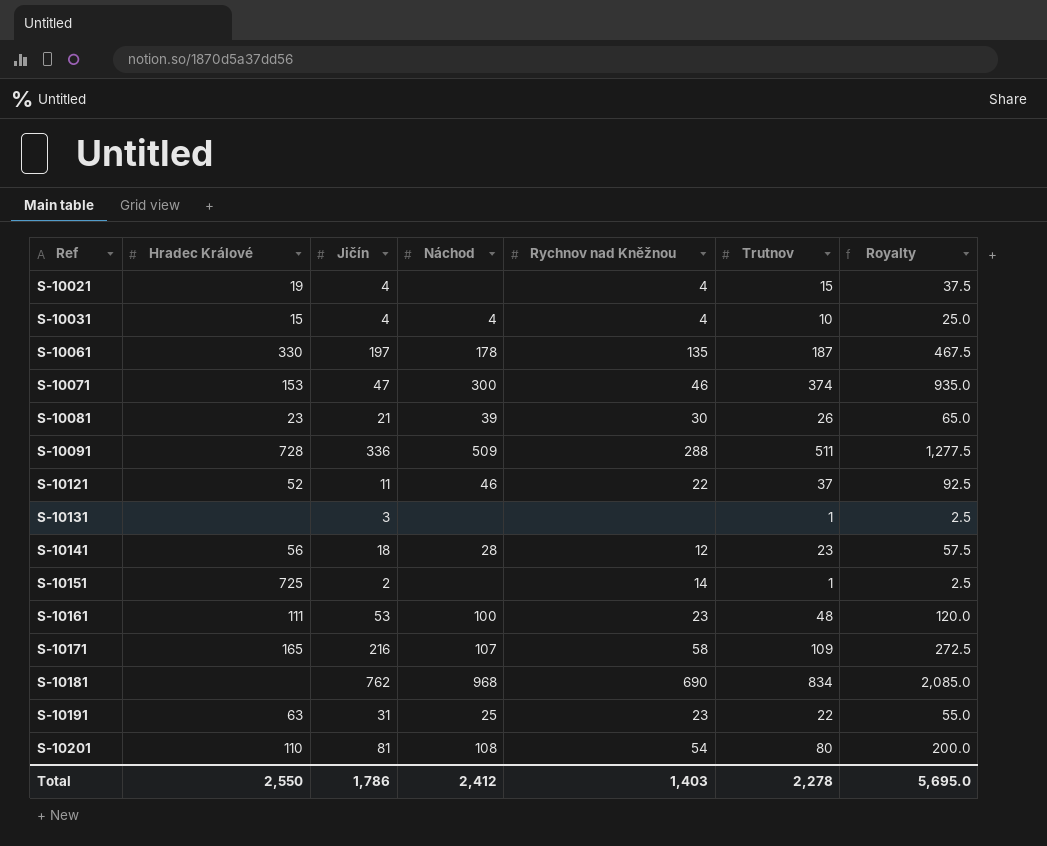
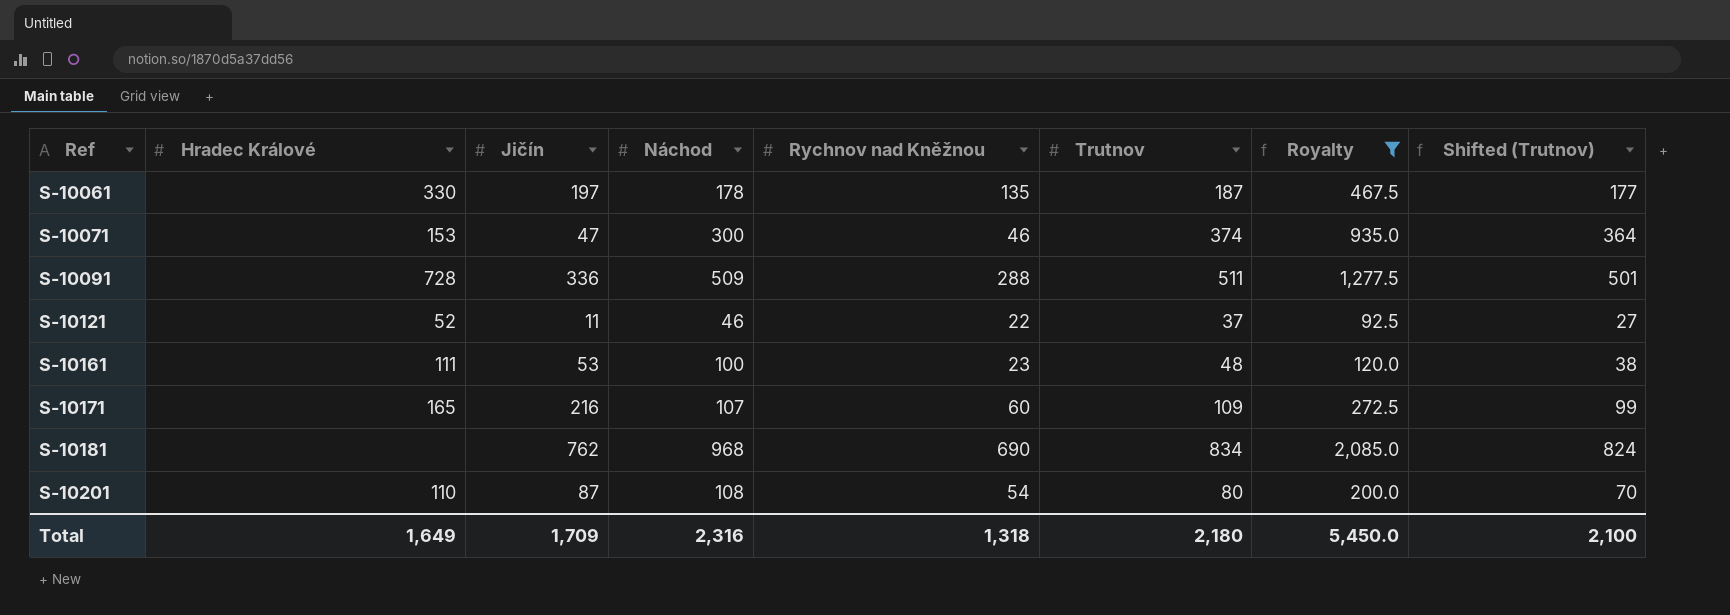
filter: none -> Royalty >= 92.5
column Shifted (Trutnov) | formula: none -> [Trutnov] - 10
S-10171 | Rychnov nad Kněžnou: 58 -> 60
S-10201 | Jičín: 81 -> 87
Total | Hradec Králové: 2,550 -> 1,649
Total | Jičín: 1,786 -> 1,709
Total | Náchod: 2,412 -> 2,316
Total | Rychnov nad Kněžnou: 1,403 -> 1,318
Total | Trutnov: 2,278 -> 2,180
Total | Royalty: 5,695.0 -> 5,450.0

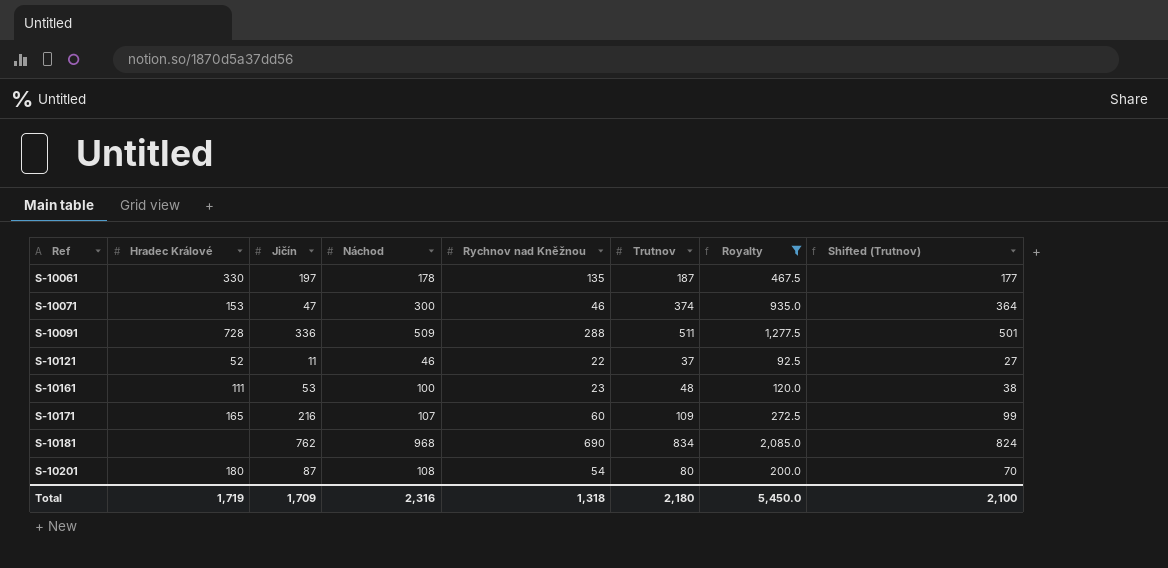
S-10201 | Hradec Králové: 110 -> 180
Total | Hradec Králové: 1,649 -> 1,719

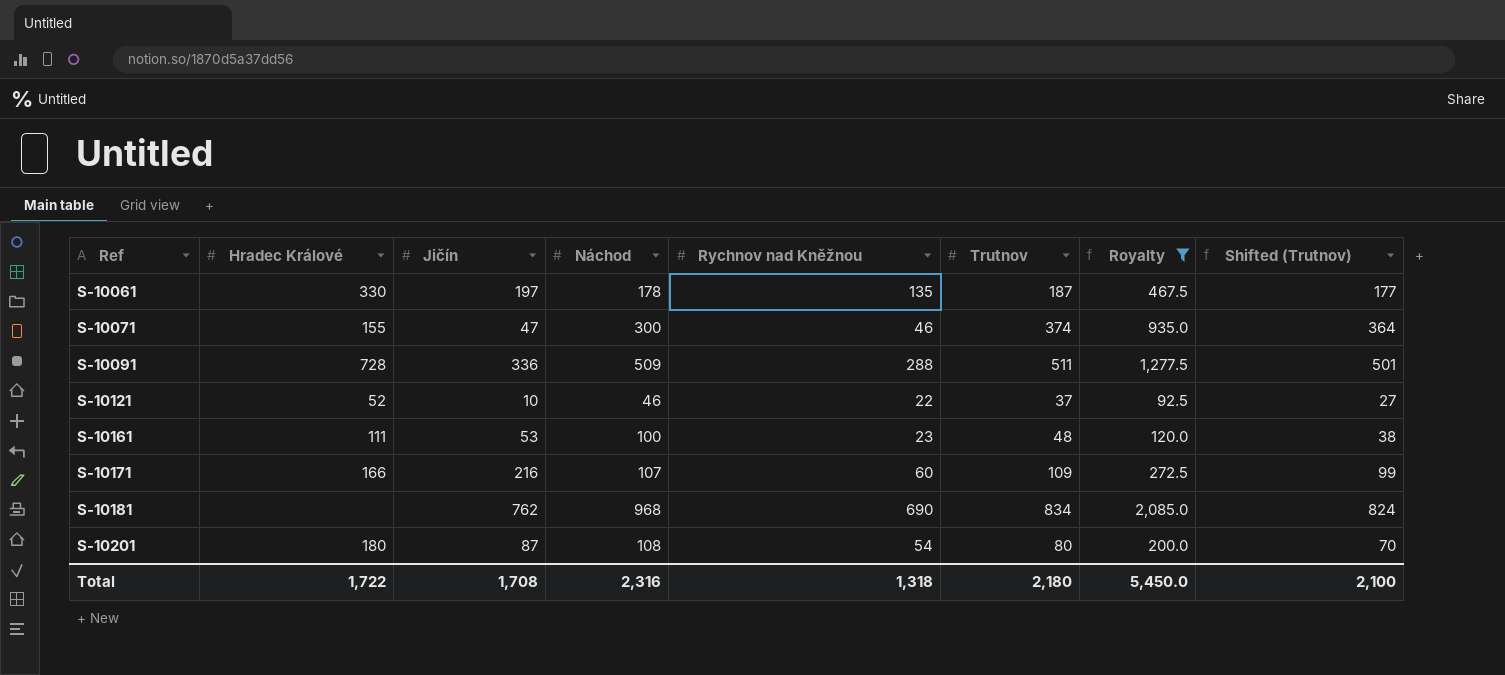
S-10071 | Hradec Králové: 153 -> 155
S-10121 | Jičín: 11 -> 10
S-10171 | Hradec Králové: 165 -> 166
Total | Hradec Králové: 1,719 -> 1,722
Total | Jičín: 1,709 -> 1,708

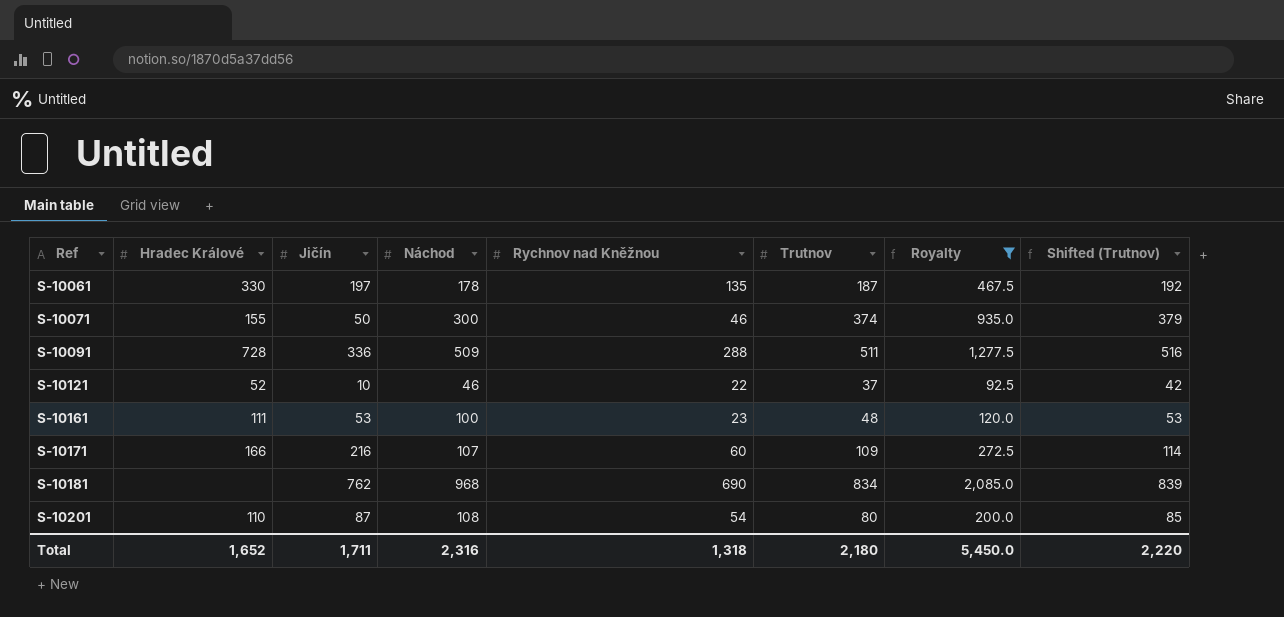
column Shifted (Trutnov) | formula: [Trutnov] - 10 -> [Trutnov] + 5
S-10071 | Jičín: 47 -> 50
S-10201 | Hradec Králové: 180 -> 110
Total | Hradec Králové: 1,722 -> 1,652
Total | Jičín: 1,708 -> 1,711
Total | Shifted (Trutnov): 2,100 -> 2,220

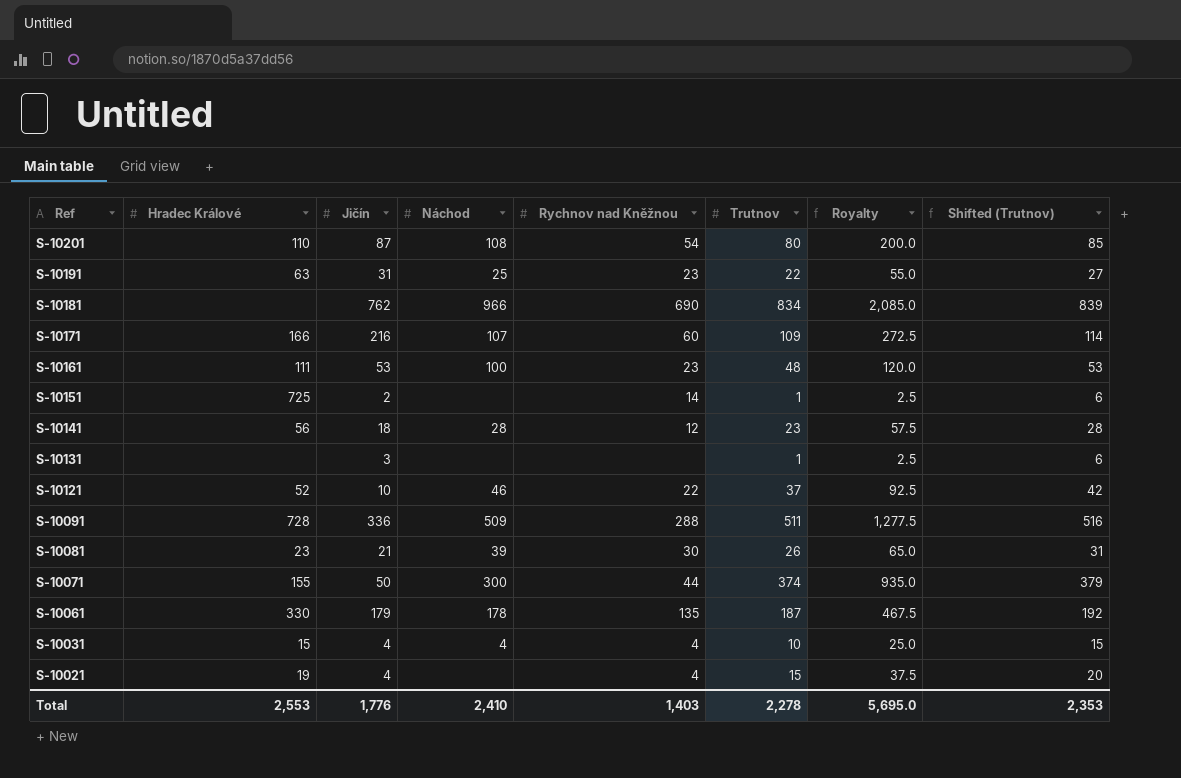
filter: Royalty >= 92.5 -> none
row order: Ref ascending -> Ref descending
S-10181 | Náchod: 968 -> 966
S-10071 | Rychnov nad Kněžnou: 46 -> 44
S-10061 | Jičín: 197 -> 179
Total | Hradec Králové: 1,652 -> 2,553
Total | Jičín: 1,711 -> 1,776
Total | Náchod: 2,316 -> 2,410
Total | Rychnov nad Kněžnou: 1,318 -> 1,403
Total | Trutnov: 2,180 -> 2,278
Total | Royalty: 5,450.0 -> 5,695.0
Total | Shifted (Trutnov): 2,220 -> 2,353

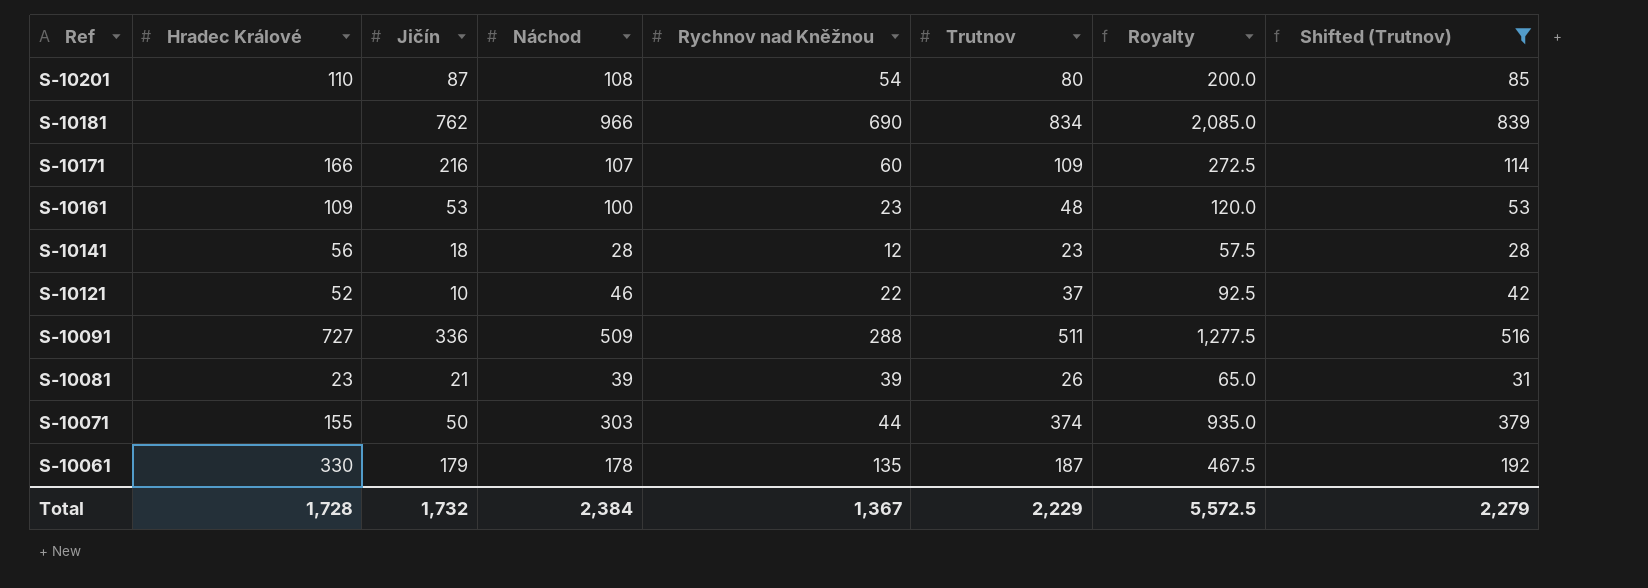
filter: none -> Shifted (Trutnov) >= 28
S-10161 | Hradec Králové: 111 -> 109
S-10091 | Hradec Králové: 728 -> 727
S-10081 | Rychnov nad Kněžnou: 30 -> 39
S-10071 | Náchod: 300 -> 303
Total | Hradec Králové: 2,553 -> 1,728
Total | Jičín: 1,776 -> 1,732
Total | Náchod: 2,410 -> 2,384
Total | Rychnov nad Kněžnou: 1,403 -> 1,367
Total | Trutnov: 2,278 -> 2,229
Total | Royalty: 5,695.0 -> 5,572.5
Total | Shifted (Trutnov): 2,353 -> 2,279

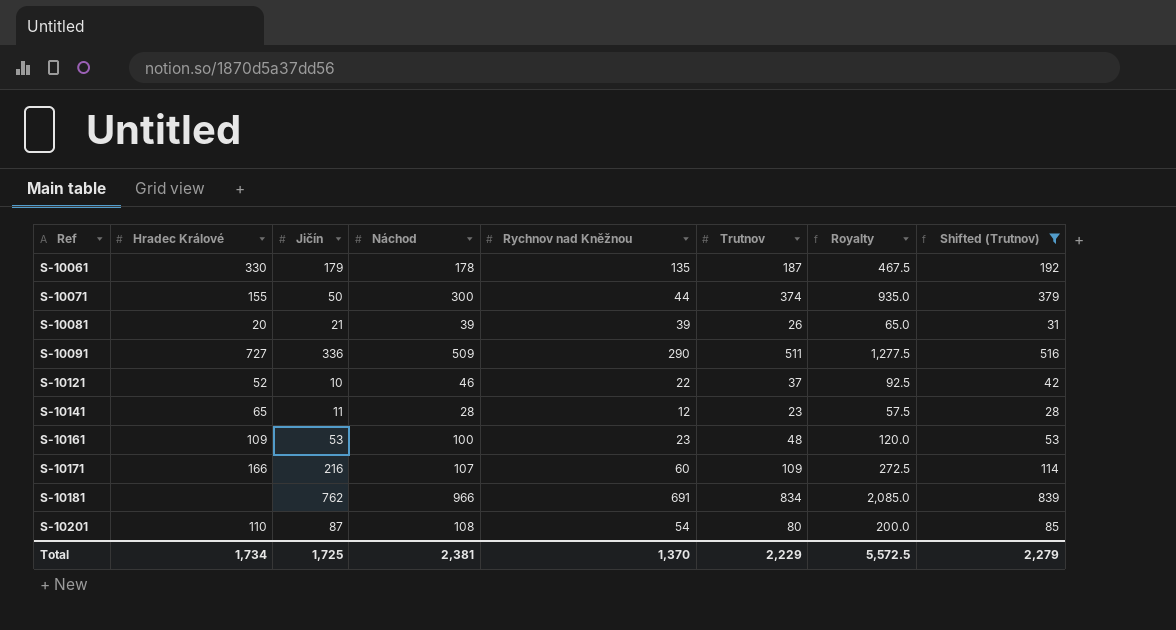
row order: Ref descending -> Ref ascending
S-10071 | Náchod: 303 -> 300
S-10081 | Hradec Králové: 23 -> 20
S-10091 | Rychnov nad Kněžnou: 288 -> 290
S-10141 | Hradec Králové: 56 -> 65
S-10141 | Jičín: 18 -> 11
S-10181 | Rychnov nad Kněžnou: 690 -> 691
Total | Hradec Králové: 1,728 -> 1,734
Total | Jičín: 1,732 -> 1,725
Total | Náchod: 2,384 -> 2,381
Total | Rychnov nad Kněžnou: 1,367 -> 1,370

